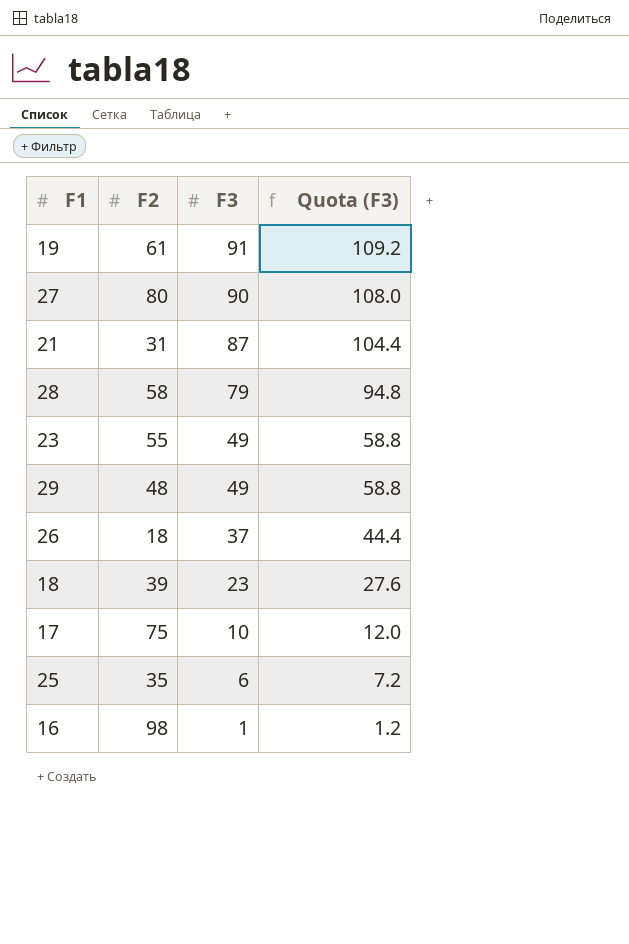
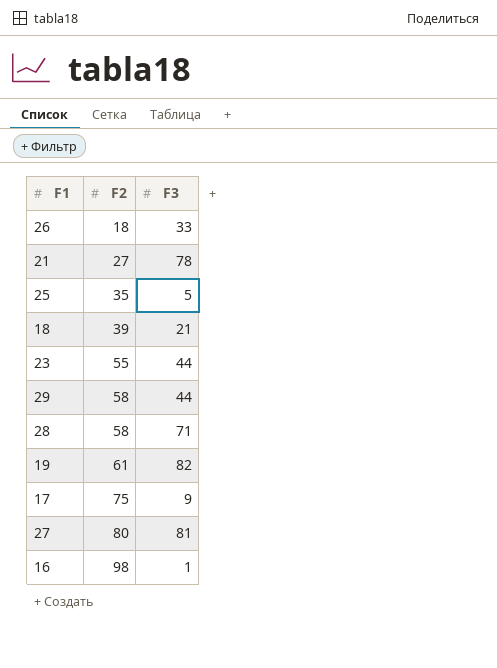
row order: F3 descending -> F2 ascending
column Quota (F3) | formula: [F3] * 1.2 -> none
26 | F3: 37 -> 33
21 | F2: 31 -> 27
21 | F3: 87 -> 78
25 | F3: 6 -> 5
18 | F3: 23 -> 21
23 | F3: 49 -> 44
29 | F2: 48 -> 58
29 | F3: 49 -> 44
28 | F3: 79 -> 71
19 | F3: 91 -> 82
17 | F3: 10 -> 9
27 | F3: 90 -> 81

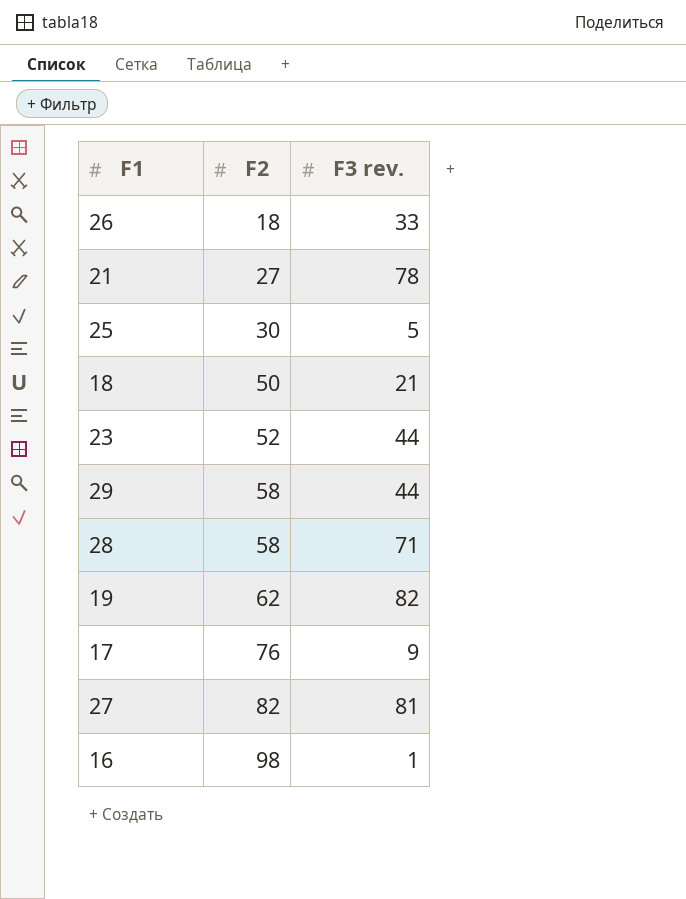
column name: F3 -> F3 rev.
25 | F2: 35 -> 30
18 | F2: 39 -> 50
23 | F2: 55 -> 52
19 | F2: 61 -> 62
17 | F2: 75 -> 76
27 | F2: 80 -> 82

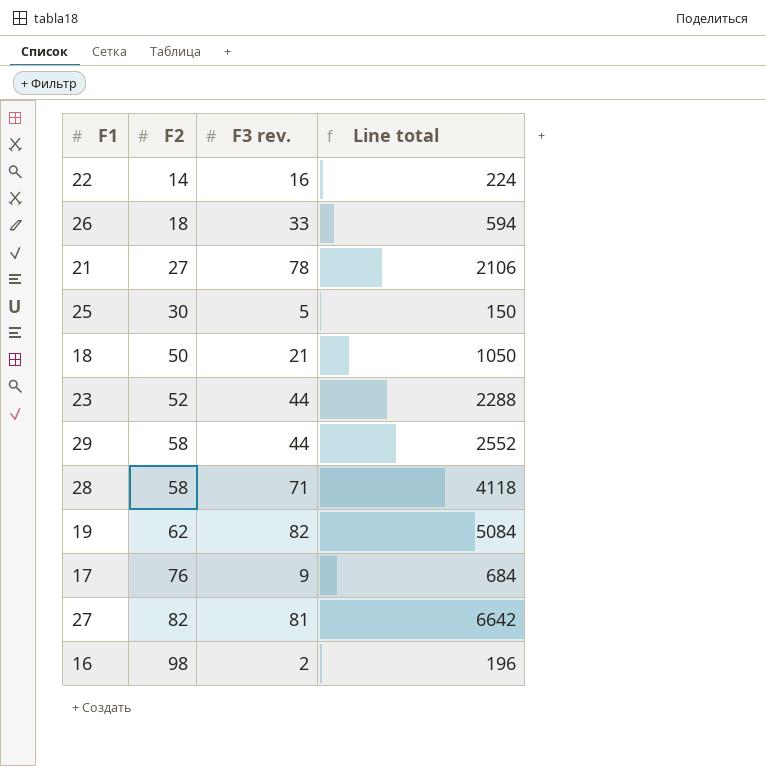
column Line total | formula: none -> [F2] * [F3 rev.]
row 22: none -> 14 | 16 | 224
16 | F3 rev.: 1 -> 2

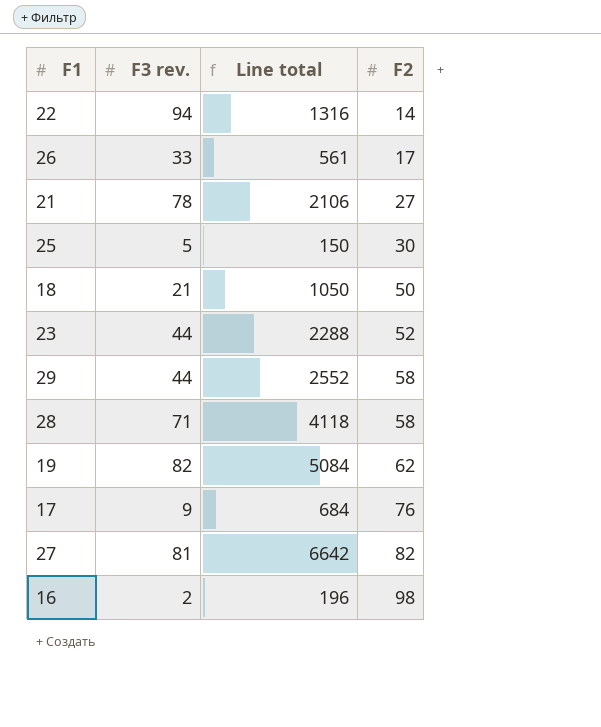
column F2 | position: 2 -> 4
22 | F3 rev.: 16 -> 94
22 | Line total: 224 -> 1316
26 | Line total: 594 -> 561
26 | F2: 18 -> 17

